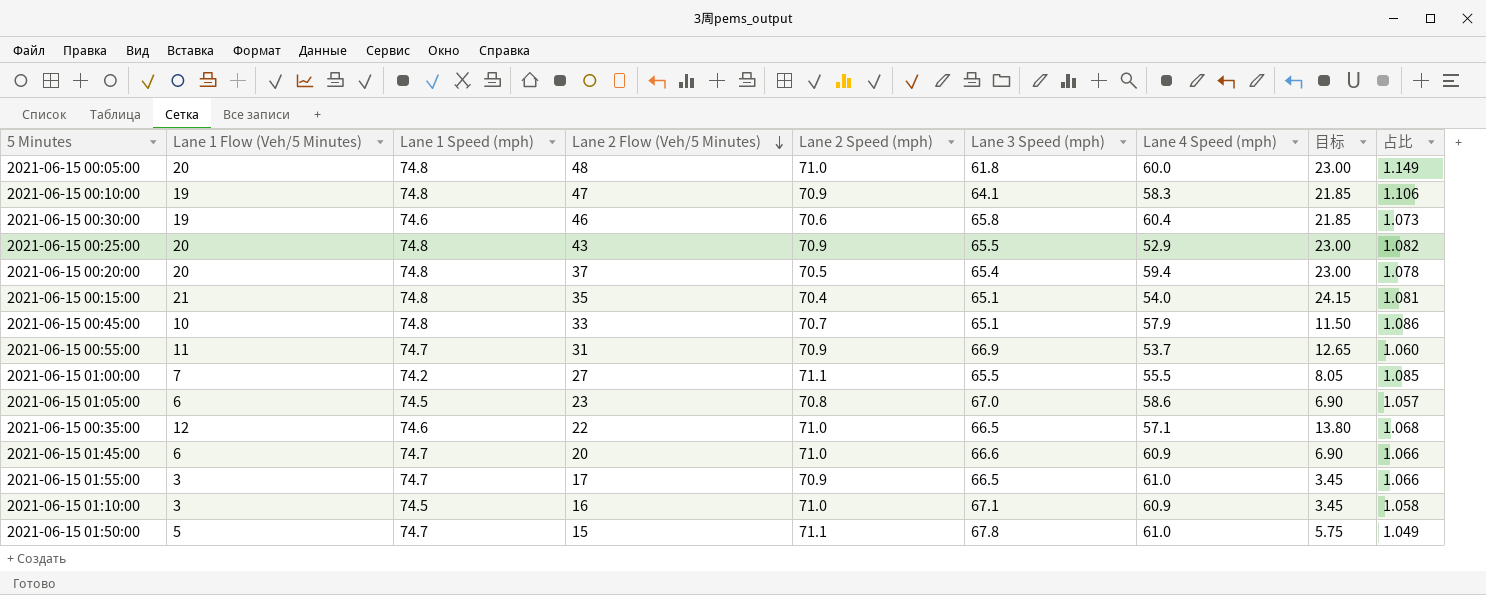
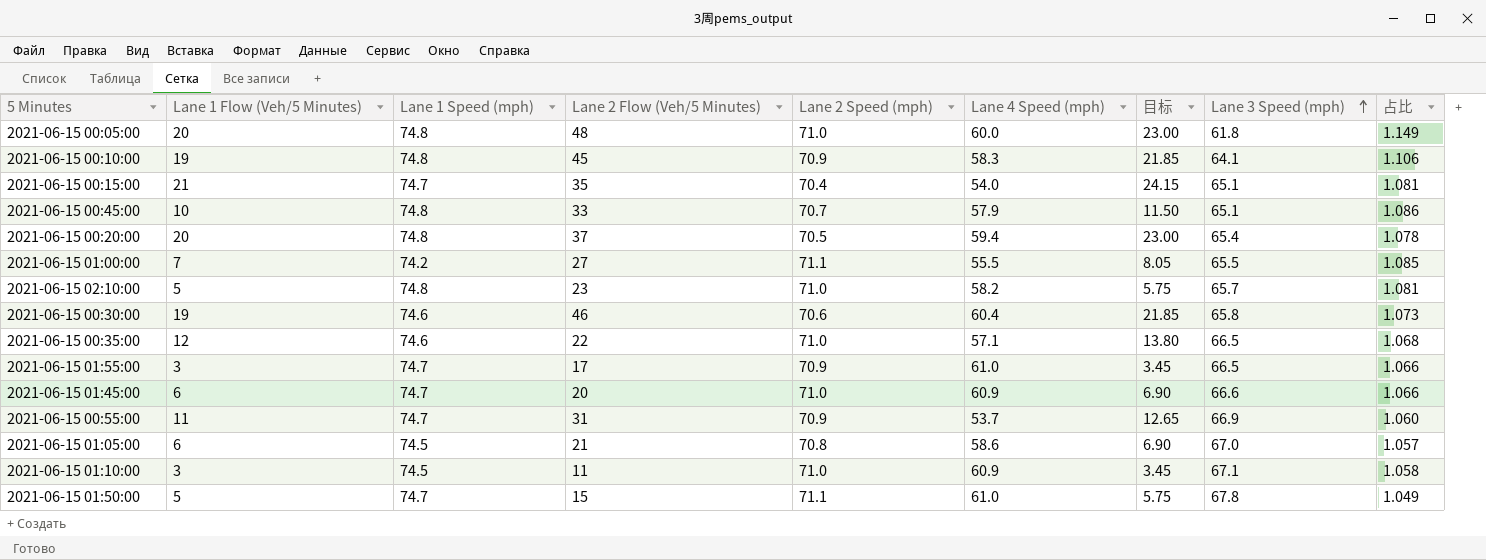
row order: Lane 2 Flow (Veh/5 Minutes) descending -> Lane 3 Speed (mph) ascending
column Lane 3 Speed (mph) | position: 6 -> 8
row 2021-06-15 00:25:00: 20 | 74.8 | 43 | 70.9 | 65.5 | 52.9 | 23.00 | 1.082 -> none
2021-06-15 00:10:00 | Lane 2 Flow (Veh/5 Minutes): 47 -> 45
2021-06-15 00:15:00 | Lane 1 Speed (mph): 74.8 -> 74.7
row 2021-06-15 02:10:00: none -> 5 | 74.8 | 23 | 71.0 | 58.2 | 5.75 | 65.7 | 1.081
2021-06-15 01:05:00 | Lane 2 Flow (Veh/5 Minutes): 23 -> 21
2021-06-15 01:10:00 | Lane 2 Flow (Veh/5 Minutes): 16 -> 11

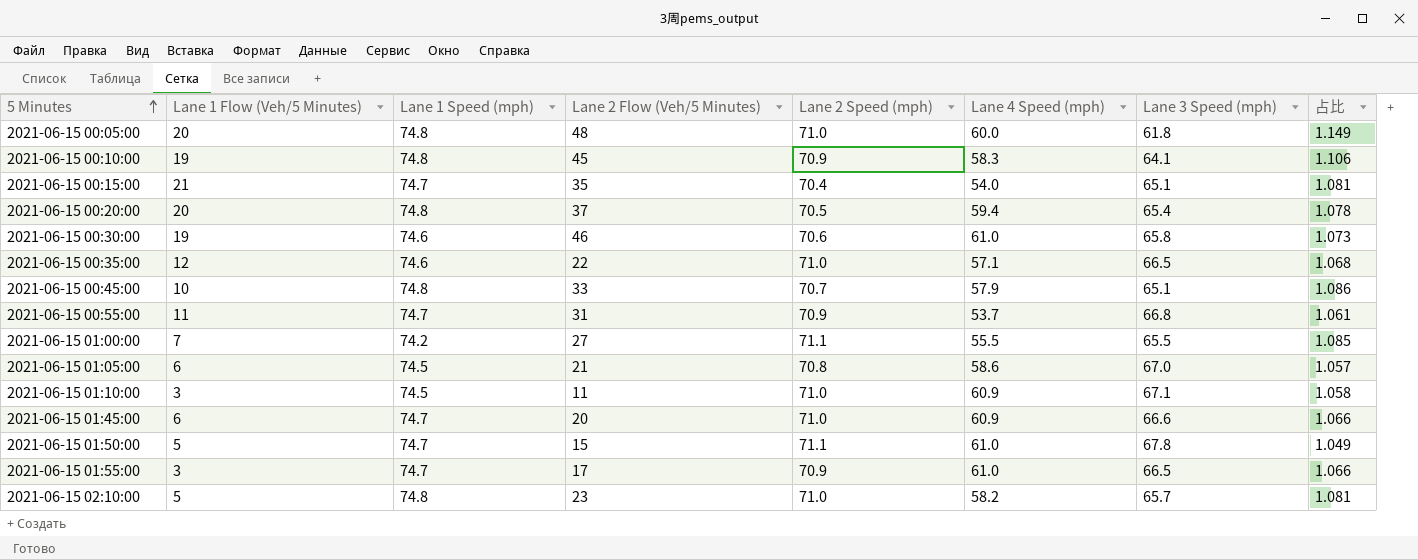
row order: Lane 3 Speed (mph) ascending -> 5 Minutes ascending
column 目标 | formula: [Lane 1 Flow (Veh/5 Minutes)] * 1.15 -> none
2021-06-15 00:30:00 | Lane 4 Speed (mph): 60.4 -> 61.0
2021-06-15 00:55:00 | Lane 3 Speed (mph): 66.9 -> 66.8
2021-06-15 00:55:00 | 占比: 1.060 -> 1.061

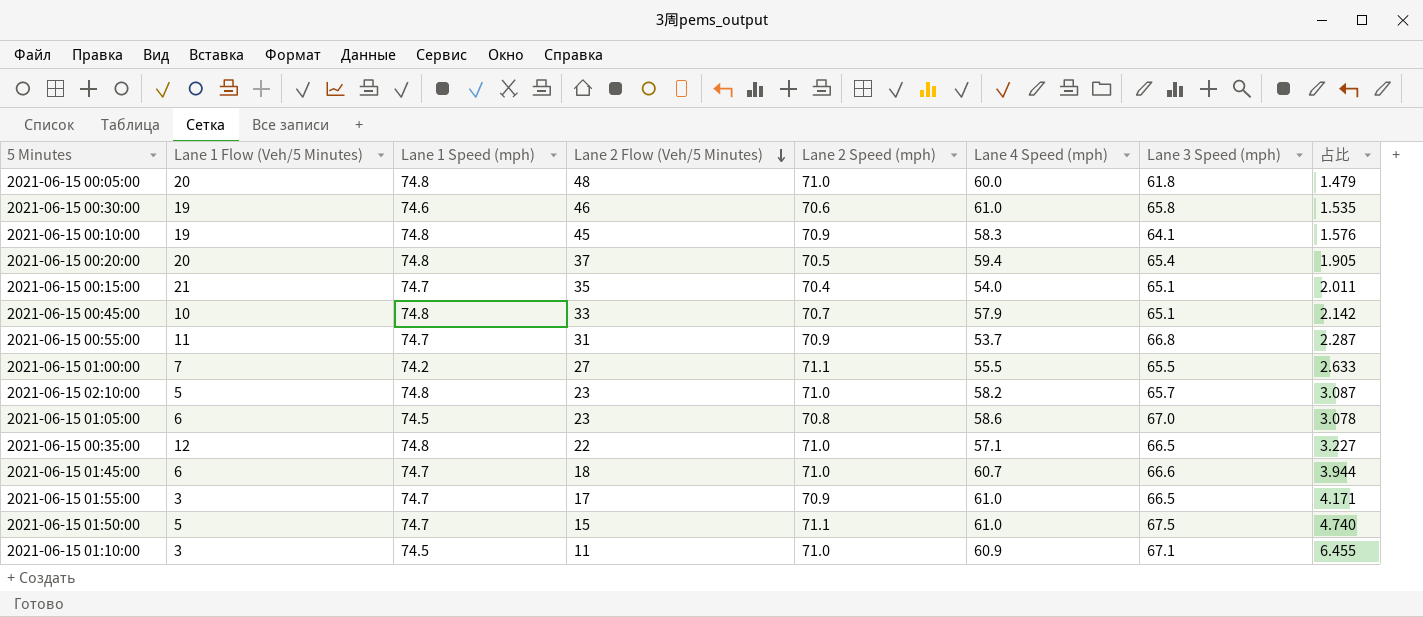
row order: 5 Minutes ascending -> Lane 2 Flow (Veh/5 Minutes) descending
column 占比 | formula: [Lane 2 Speed (mph)] / [Lane 3 Speed (mph)] -> [Lane 2 Speed (mph)] / [Lane 2 Flow (Veh/5 Minutes)]
2021-06-15 01:05:00 | Lane 2 Flow (Veh/5 Minutes): 21 -> 23
2021-06-15 00:35:00 | Lane 1 Speed (mph): 74.6 -> 74.8
2021-06-15 01:45:00 | Lane 2 Flow (Veh/5 Minutes): 20 -> 18
2021-06-15 01:45:00 | Lane 4 Speed (mph): 60.9 -> 60.7
2021-06-15 01:50:00 | Lane 3 Speed (mph): 67.8 -> 67.5

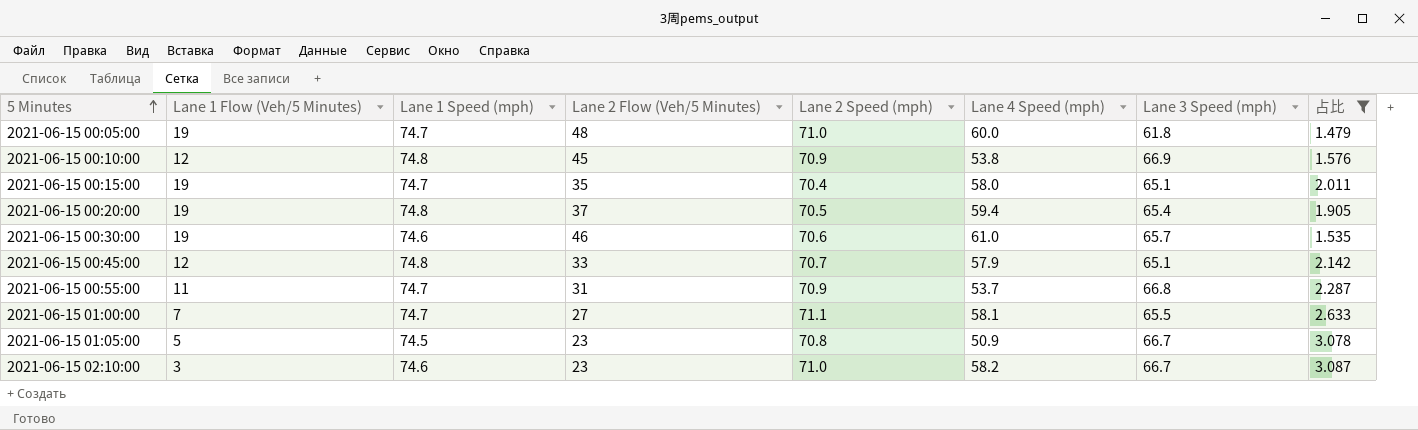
filter: none -> 占比 <= 3.087
row order: Lane 2 Flow (Veh/5 Minutes) descending -> 5 Minutes ascending
2021-06-15 00:05:00 | Lane 1 Flow (Veh/5 Minutes): 20 -> 19
2021-06-15 00:05:00 | Lane 1 Speed (mph): 74.8 -> 74.7
2021-06-15 00:10:00 | Lane 1 Flow (Veh/5 Minutes): 19 -> 12
2021-06-15 00:10:00 | Lane 4 Speed (mph): 58.3 -> 53.8
2021-06-15 00:10:00 | Lane 3 Speed (mph): 64.1 -> 66.9
2021-06-15 00:15:00 | Lane 1 Flow (Veh/5 Minutes): 21 -> 19
2021-06-15 00:15:00 | Lane 4 Speed (mph): 54.0 -> 58.0
2021-06-15 00:20:00 | Lane 1 Flow (Veh/5 Minutes): 20 -> 19
2021-06-15 00:30:00 | Lane 3 Speed (mph): 65.8 -> 65.7
2021-06-15 00:45:00 | Lane 1 Flow (Veh/5 Minutes): 10 -> 12
2021-06-15 01:00:00 | Lane 1 Speed (mph): 74.2 -> 74.7
2021-06-15 01:00:00 | Lane 4 Speed (mph): 55.5 -> 58.1
2021-06-15 01:05:00 | Lane 1 Flow (Veh/5 Minutes): 6 -> 5
2021-06-15 01:05:00 | Lane 4 Speed (mph): 58.6 -> 50.9
2021-06-15 01:05:00 | Lane 3 Speed (mph): 67.0 -> 66.7
2021-06-15 02:10:00 | Lane 1 Flow (Veh/5 Minutes): 5 -> 3
2021-06-15 02:10:00 | Lane 1 Speed (mph): 74.8 -> 74.6
2021-06-15 02:10:00 | Lane 3 Speed (mph): 65.7 -> 66.7

